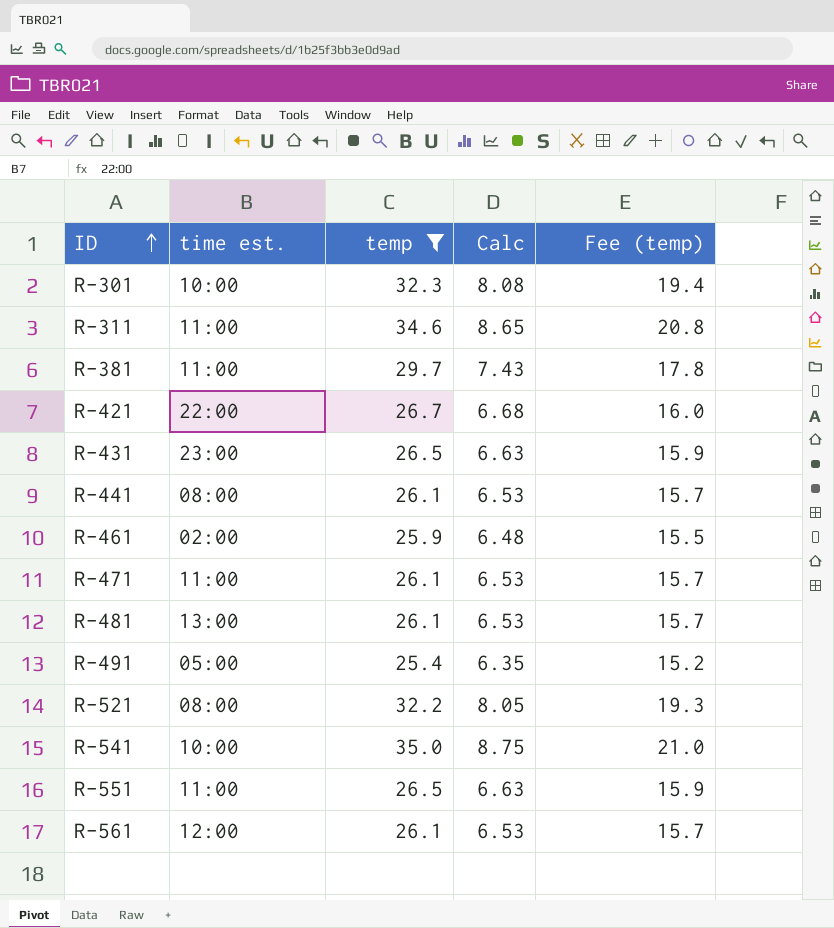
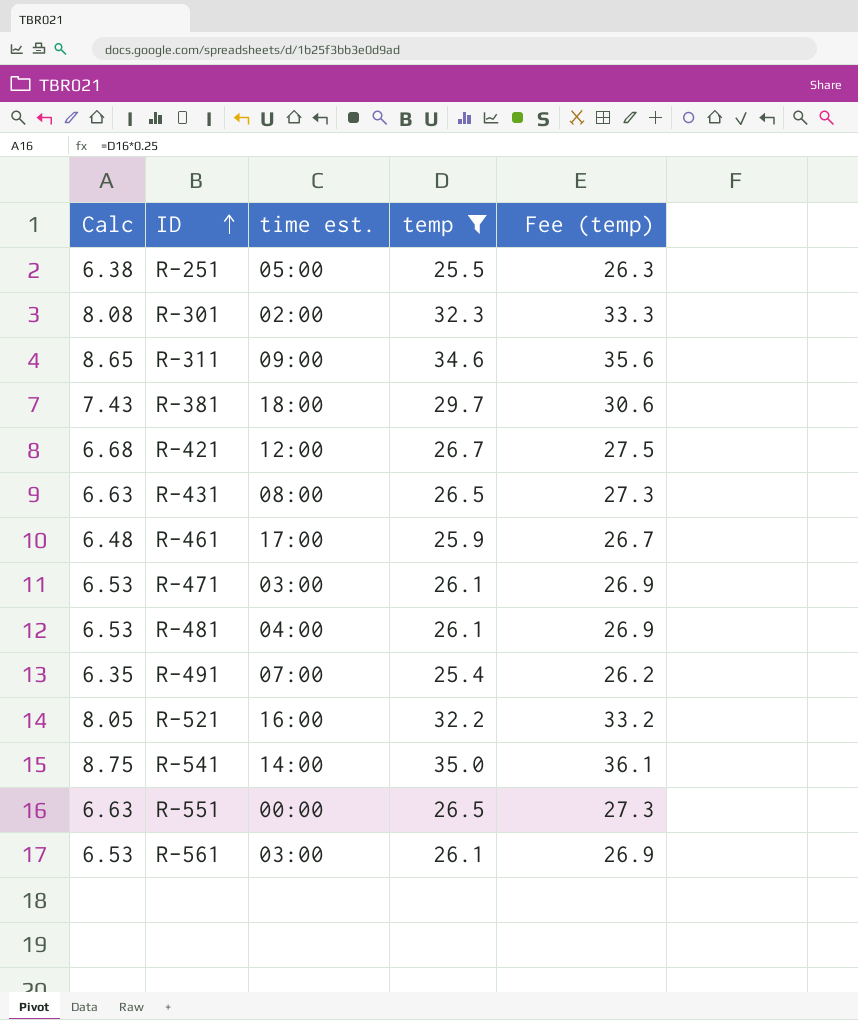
column Calc | position: 4 -> 1
column Fee (temp) | formula: [temp] * 0.6 -> [temp] * 1.03
row R-441: 08:00 | 26.1 | 6.53 | 15.7 -> none
row R-251: none -> 6.38 | 05:00 | 25.5 | 26.3
R-301 | time est.: 10:00 -> 02:00
R-311 | time est.: 11:00 -> 09:00
R-381 | time est.: 11:00 -> 18:00
R-421 | time est.: 22:00 -> 12:00
R-431 | time est.: 23:00 -> 08:00
R-461 | time est.: 02:00 -> 17:00
R-471 | time est.: 11:00 -> 03:00
R-481 | time est.: 13:00 -> 04:00
R-491 | time est.: 05:00 -> 07:00
R-521 | time est.: 08:00 -> 16:00
R-541 | time est.: 10:00 -> 14:00
R-551 | time est.: 11:00 -> 00:00
R-561 | time est.: 12:00 -> 03:00

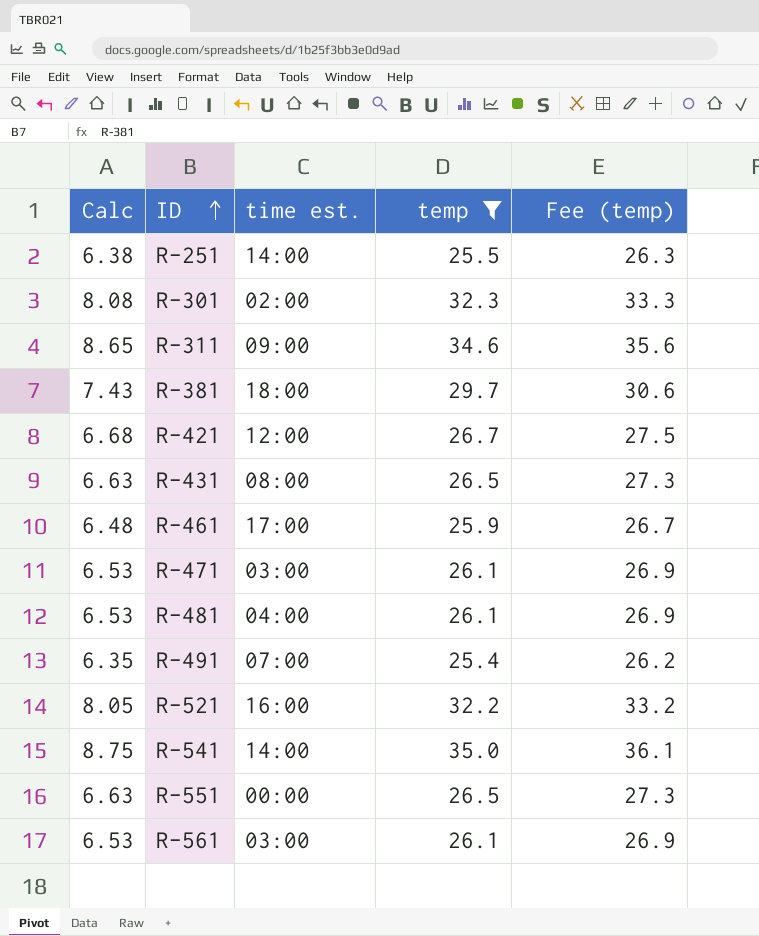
R-251 | time est.: 05:00 -> 14:00

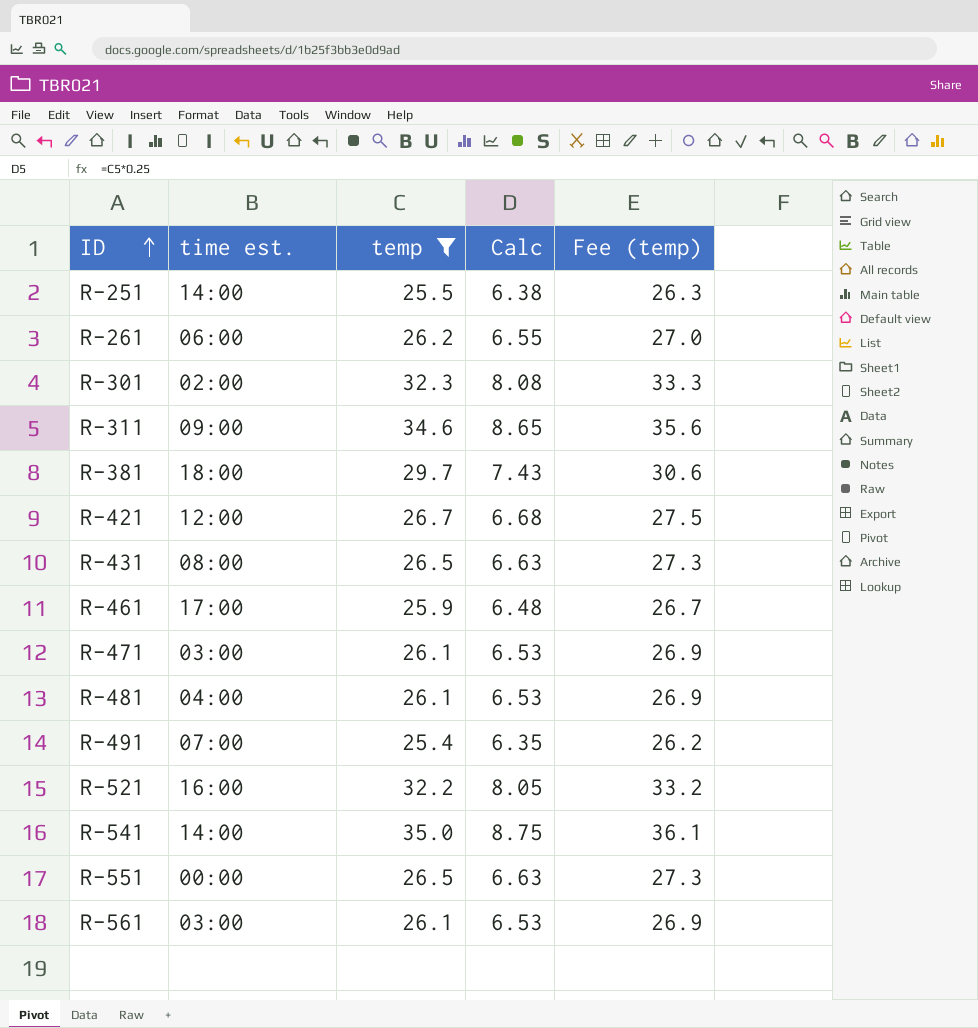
column Calc | position: 1 -> 4
row R-261: none -> 06:00 | 26.2 | 6.55 | 27.0

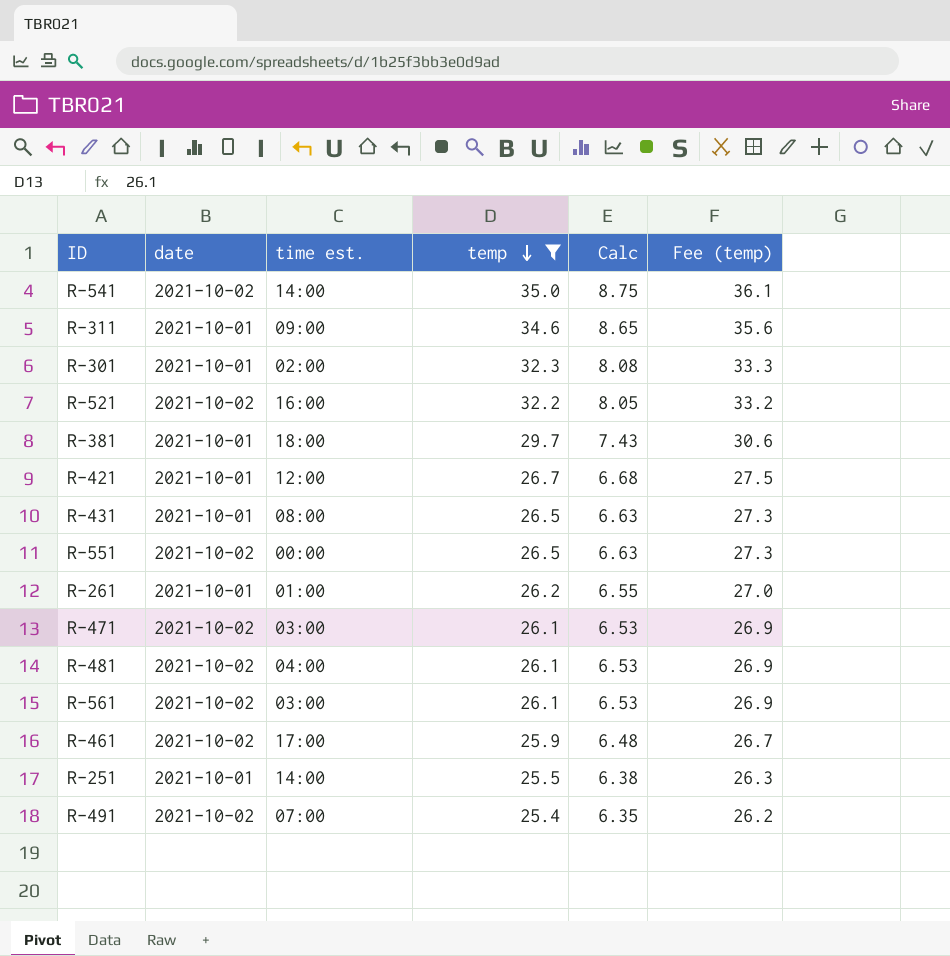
row order: ID ascending -> temp descending
column date | position: none -> 2
R-261 | time est.: 06:00 -> 01:00

